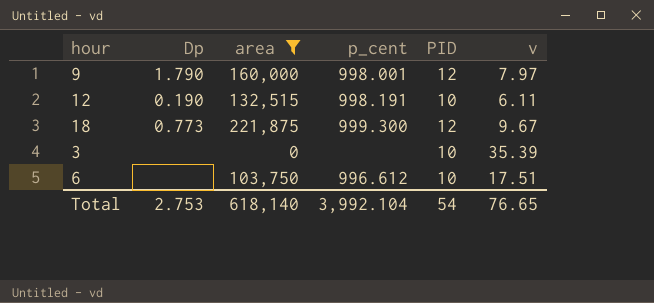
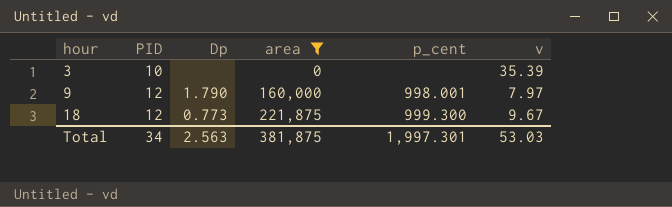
row order: none -> hour ascending
column PID | position: 5 -> 2
row 12: 0.190 | 132,515 | 998.191 | 10 | 6.11 -> none
row 6: none | 103,750 | 996.612 | 10 | 17.51 -> none
Total | PID: 54 -> 34
Total | Dp: 2.753 -> 2.563
Total | area: 618,140 -> 381,875
Total | p_cent: 3,992.104 -> 1,997.301
Total | v: 76.65 -> 53.03

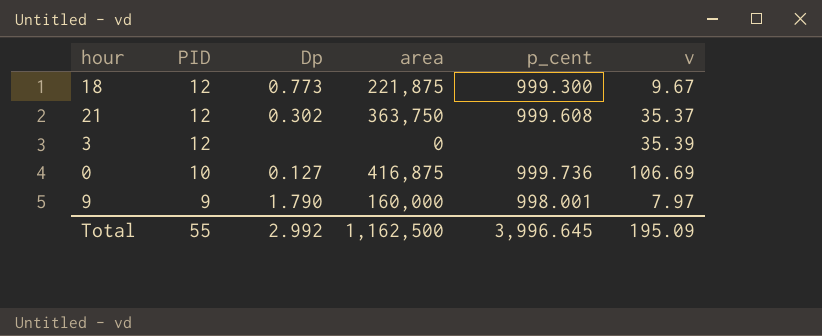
filter: area <= 221,875 -> none
row order: hour ascending -> PID descending
3 | PID: 10 -> 12
9 | PID: 12 -> 9
Total | PID: 34 -> 55
Total | Dp: 2.563 -> 2.992
Total | area: 381,875 -> 1,162,500
Total | p_cent: 1,997.301 -> 3,996.645
Total | v: 53.03 -> 195.09

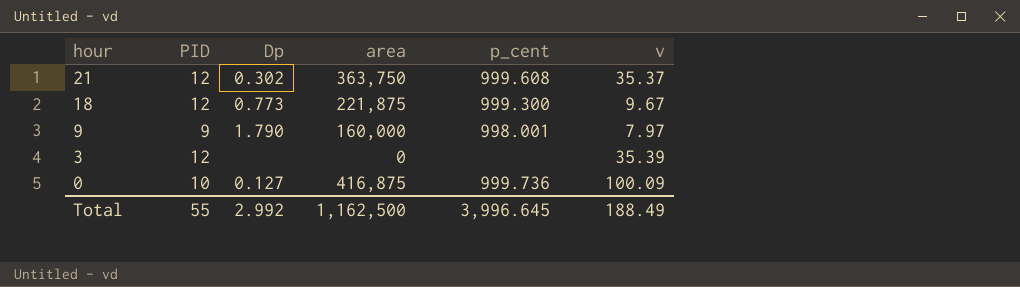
row order: PID descending -> hour descending
0 | v: 106.69 -> 100.09
Total | v: 195.09 -> 188.49

